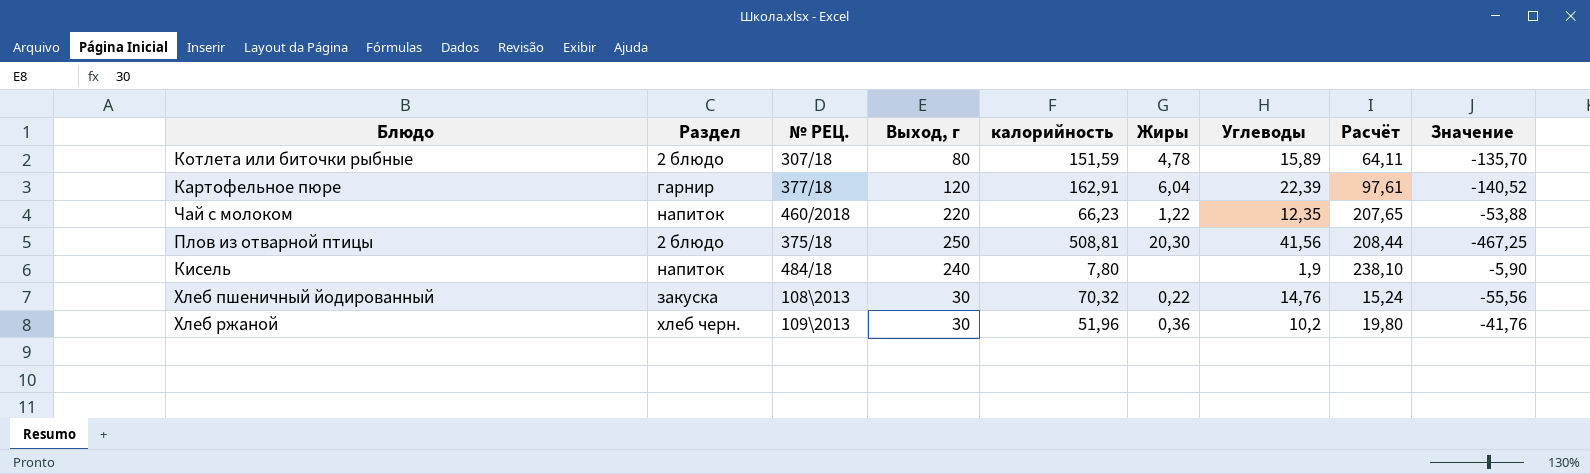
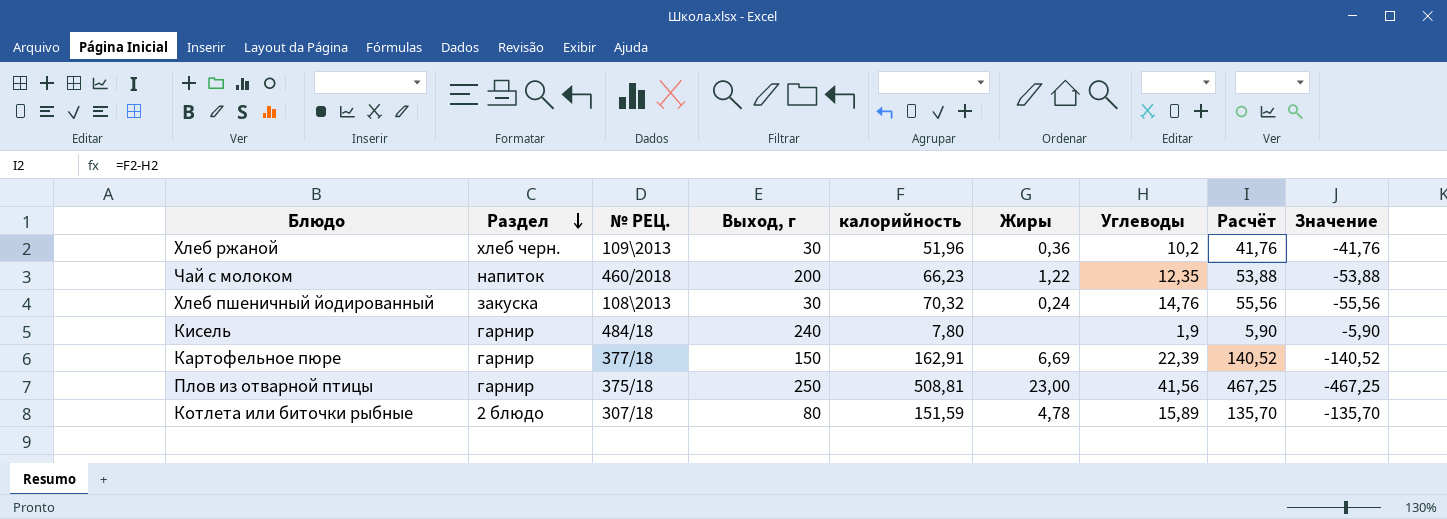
row order: none -> Раздел descending
column Расчёт | formula: [Выход, г] - [Углеводы] -> [калорийность] - [Углеводы]
Чай с молоком | Выход, г: 220 -> 200
Хлеб пшеничный йодированный | Жиры: 0,22 -> 0,24
Кисель | Раздел: напиток -> гарнир
Картофельное пюре | Выход, г: 120 -> 150
Картофельное пюре | Жиры: 6,04 -> 6,69
Плов из отварной птицы | Раздел: 2 блюдо -> гарнир
Плов из отварной птицы | Жиры: 20,30 -> 23,00

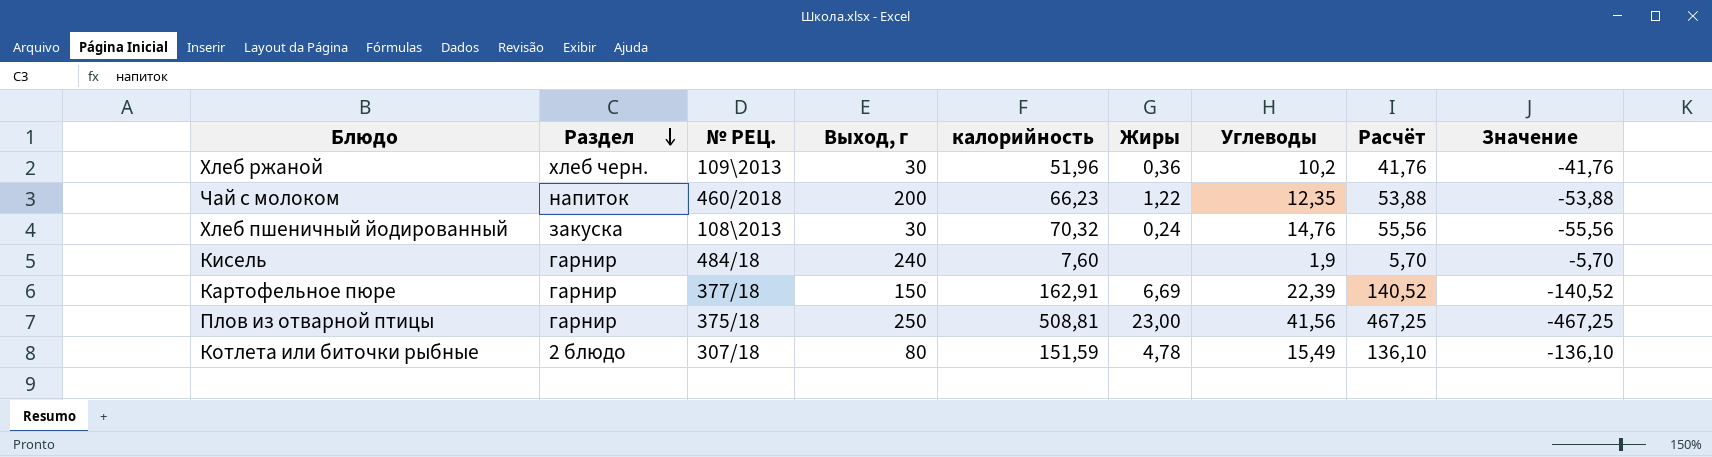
Кисель | калорийность: 7,80 -> 7,60
Кисель | Расчёт: 5,90 -> 5,70
Кисель | Значение: -5,90 -> -5,70
Котлета или биточки рыбные | Углеводы: 15,89 -> 15,49
Котлета или биточки рыбные | Расчёт: 135,70 -> 136,10
Котлета или биточки рыбные | Значение: -135,70 -> -136,10

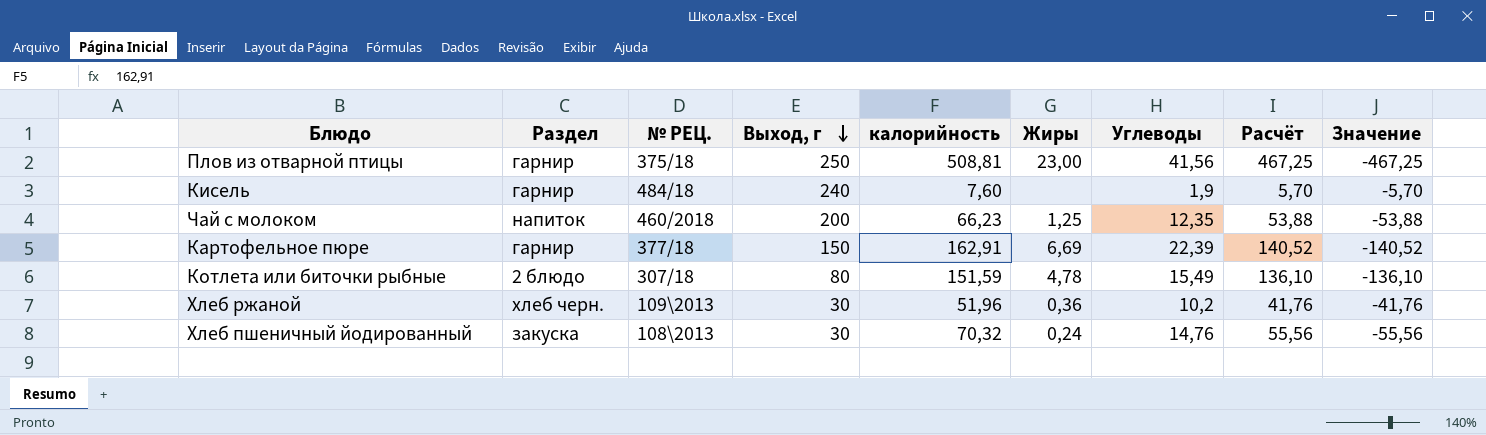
row order: Раздел descending -> Выход, г descending
Чай с молоком | Жиры: 1,22 -> 1,25

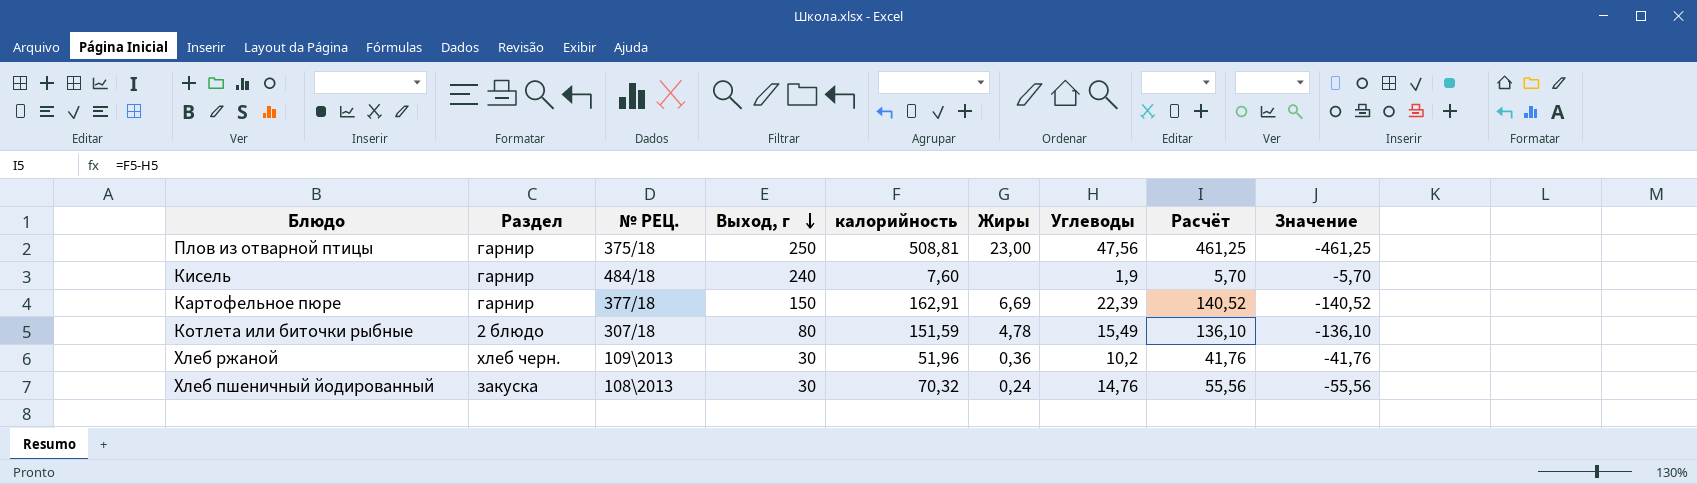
row Чай с молоком: напиток | 460/2018 | 200 | 66,23 | 1,25 | 12,35 | 53,88 | -53,88 -> none
Плов из отварной птицы | Углеводы: 41,56 -> 47,56
Плов из отварной птицы | Расчёт: 467,25 -> 461,25
Плов из отварной птицы | Значение: -467,25 -> -461,25

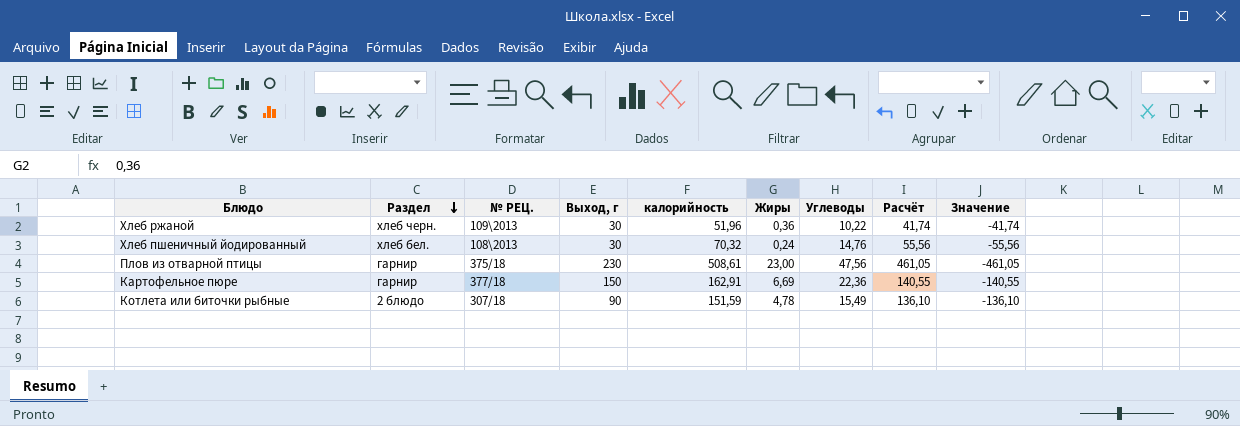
row order: Выход, г descending -> Раздел descending
row Кисель: гарнир | 484/18 | 240 | 7,60 | none | 1,9 | 5,70 | -5,70 -> none
Хлеб ржаной | Углеводы: 10,2 -> 10,22
Хлеб ржаной | Расчёт: 41,76 -> 41,74
Хлеб ржаной | Значение: -41,76 -> -41,74
Хлеб пшеничный йодированный | Раздел: закуска -> хлеб бел.
Плов из отварной птицы | Выход, г: 250 -> 230
Плов из отварной птицы | калорийность: 508,81 -> 508,61
Плов из отварной птицы | Расчёт: 461,25 -> 461,05
Плов из отварной птицы | Значение: -461,25 -> -461,05
Картофельное пюре | Углеводы: 22,39 -> 22,36
Картофельное пюре | Расчёт: 140,52 -> 140,55
Картофельное пюре | Значение: -140,52 -> -140,55
Котлета или биточки рыбные | Выход, г: 80 -> 90

